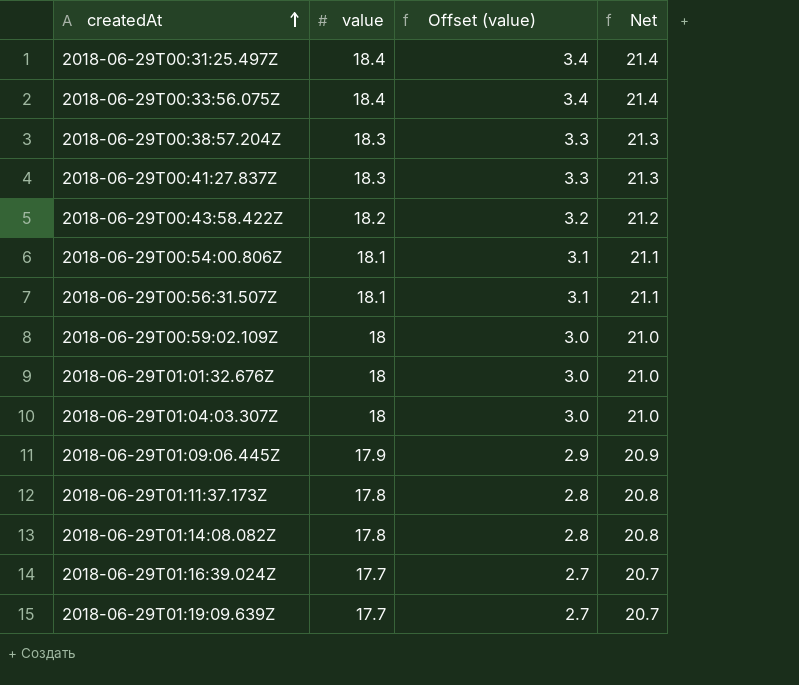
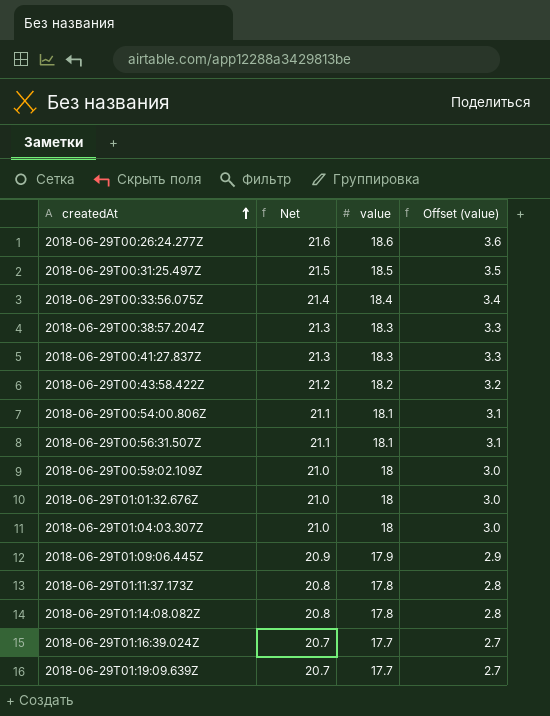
column Net | position: 4 -> 2
row 2018-06-29T00:26:24.277Z: none -> 21.6 | 18.6 | 3.6
2018-06-29T00:31:25.497Z | Net: 21.4 -> 21.5
2018-06-29T00:31:25.497Z | value: 18.4 -> 18.5
2018-06-29T00:31:25.497Z | Offset (value): 3.4 -> 3.5

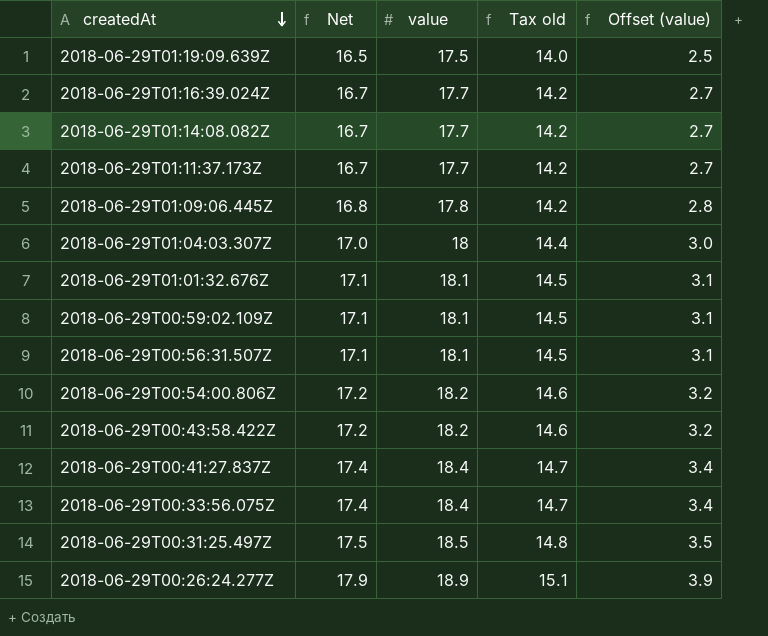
row order: createdAt ascending -> createdAt descending
column Net | formula: [value] + 3 -> [value] - 1
column Tax old | formula: none -> [value] * 0.8
row 2018-06-29T00:38:57.204Z: 21.3 | 18.3 | 3.3 -> none
2018-06-29T01:19:09.639Z | value: 17.7 -> 17.5
2018-06-29T01:19:09.639Z | Offset (value): 2.7 -> 2.5
2018-06-29T01:14:08.082Z | value: 17.8 -> 17.7
2018-06-29T01:14:08.082Z | Offset (value): 2.8 -> 2.7
2018-06-29T01:11:37.173Z | value: 17.8 -> 17.7
2018-06-29T01:11:37.173Z | Offset (value): 2.8 -> 2.7
2018-06-29T01:09:06.445Z | value: 17.9 -> 17.8
2018-06-29T01:09:06.445Z | Offset (value): 2.9 -> 2.8
2018-06-29T01:01:32.676Z | value: 18 -> 18.1
2018-06-29T01:01:32.676Z | Offset (value): 3.0 -> 3.1
2018-06-29T00:59:02.109Z | value: 18 -> 18.1
2018-06-29T00:59:02.109Z | Offset (value): 3.0 -> 3.1
2018-06-29T00:54:00.806Z | value: 18.1 -> 18.2
2018-06-29T00:54:00.806Z | Offset (value): 3.1 -> 3.2
2018-06-29T00:41:27.837Z | value: 18.3 -> 18.4
2018-06-29T00:41:27.837Z | Offset (value): 3.3 -> 3.4
2018-06-29T00:26:24.277Z | value: 18.6 -> 18.9
2018-06-29T00:26:24.277Z | Offset (value): 3.6 -> 3.9

